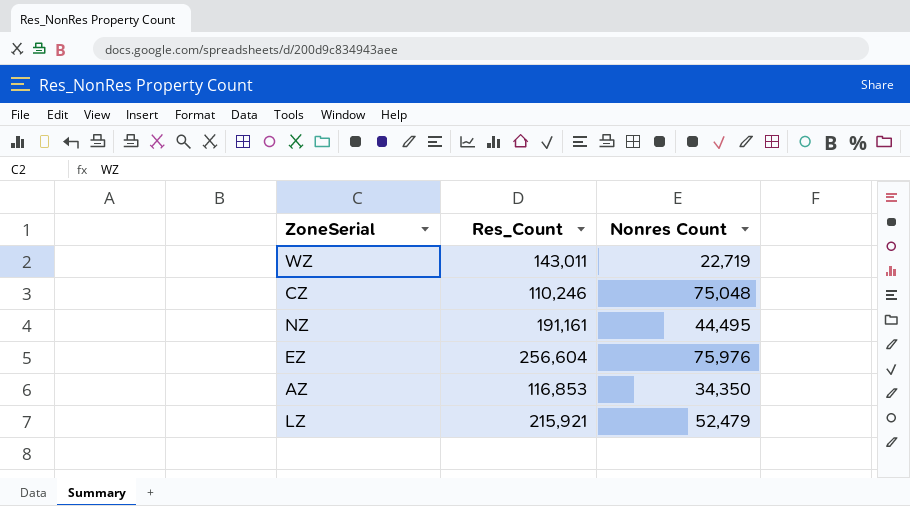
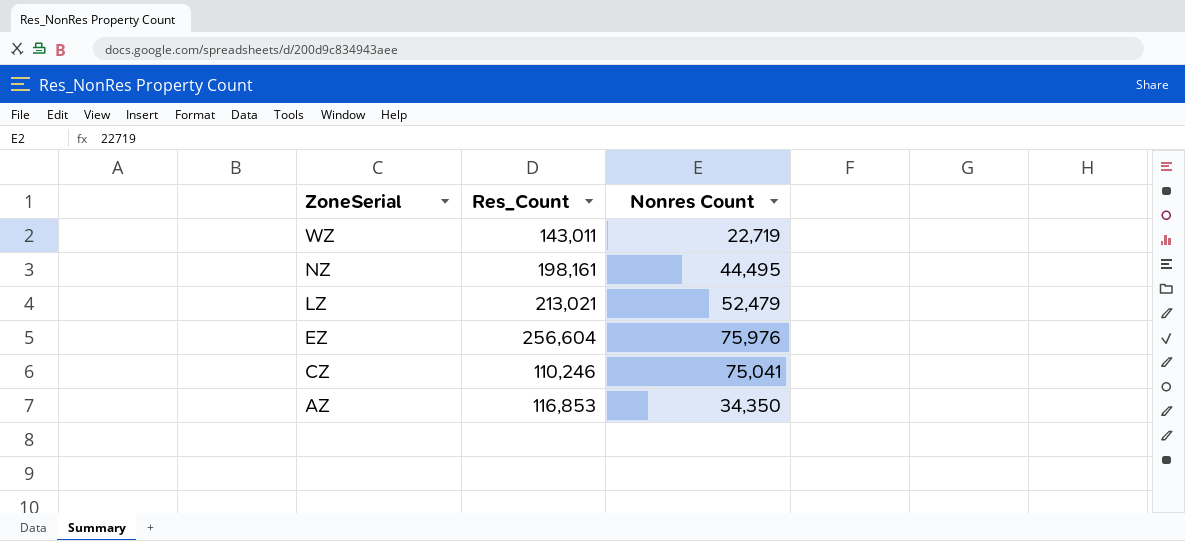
row order: none -> ZoneSerial descending
NZ | Res_Count: 191,161 -> 198,161
LZ | Res_Count: 215,921 -> 213,021
CZ | Nonres Count: 75,048 -> 75,041

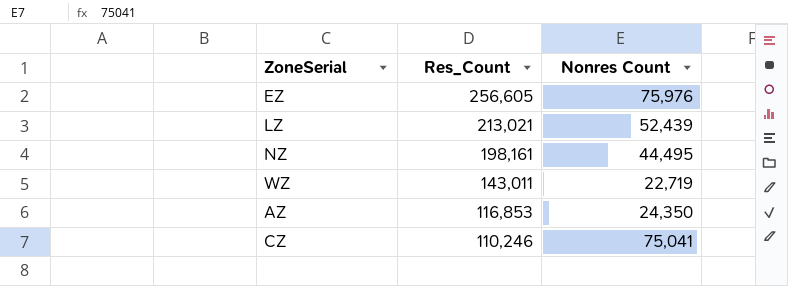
row order: ZoneSerial descending -> Res_Count descending
EZ | Res_Count: 256,604 -> 256,605
LZ | Nonres Count: 52,479 -> 52,439
AZ | Nonres Count: 34,350 -> 24,350

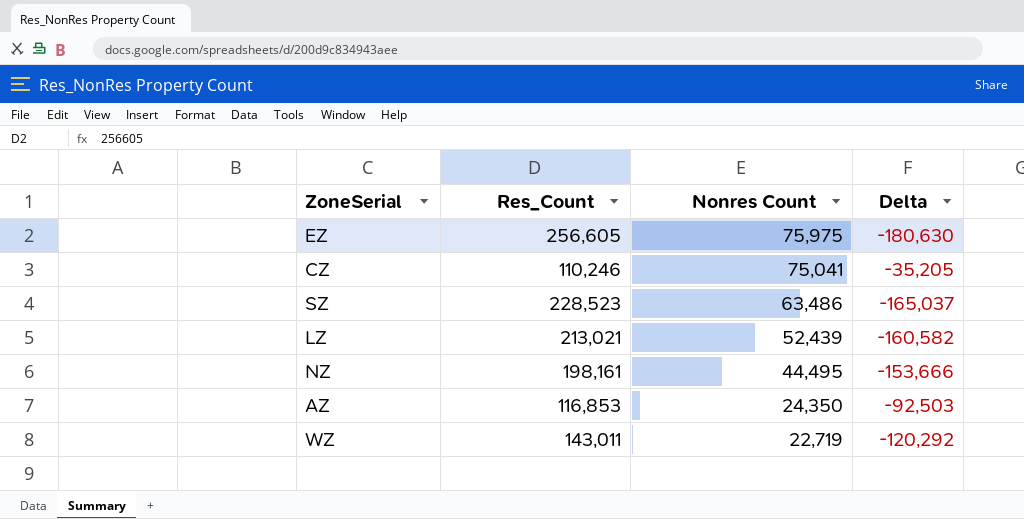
row order: Res_Count descending -> Nonres Count descending
column Delta | formula: none -> [Nonres Count] - [Res_Count]
EZ | Nonres Count: 75,976 -> 75,975
row SZ: none -> 228,523 | 63,486 | -165,037

